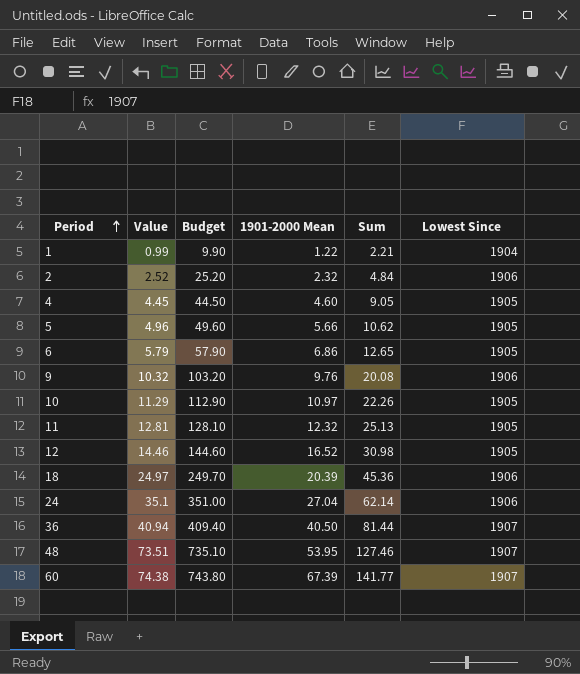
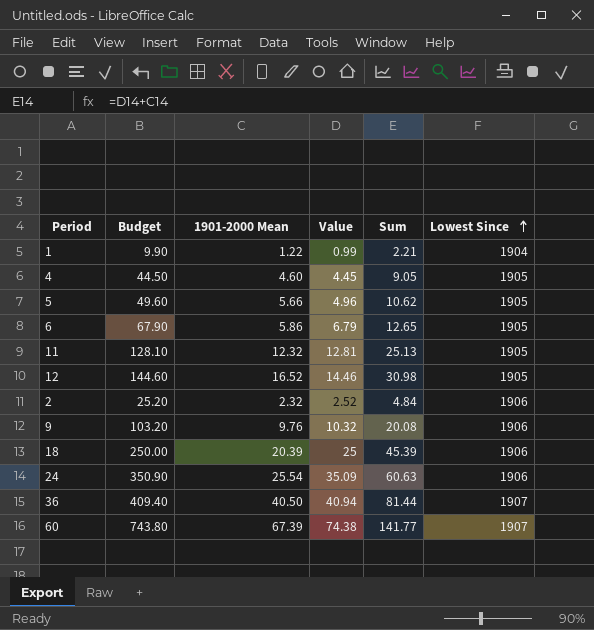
row order: Period ascending -> Lowest Since ascending
column Value | position: 2 -> 4
row 10: 11.29 | 112.90 | 10.97 | 22.26 | 1905 -> none
row 48: 73.51 | 735.10 | 53.95 | 127.46 | 1907 -> none
6 | Budget: 57.90 -> 67.90
6 | 1901-2000 Mean: 6.86 -> 5.86
6 | Value: 5.79 -> 6.79
18 | Budget: 249.70 -> 250.00
18 | Value: 24.97 -> 25
18 | Sum: 45.36 -> 45.39
24 | Budget: 351.00 -> 350.90
24 | 1901-2000 Mean: 27.04 -> 25.54
24 | Value: 35.1 -> 35.09
24 | Sum: 62.14 -> 60.63

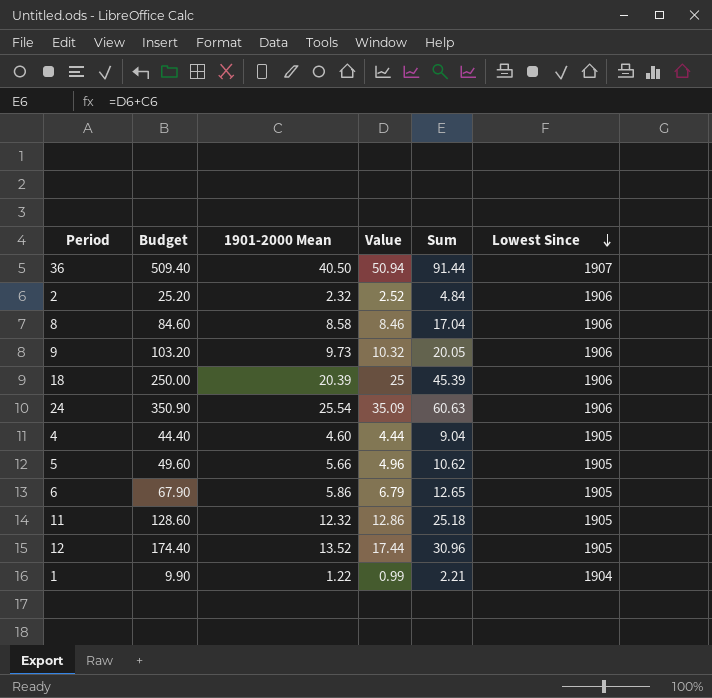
row order: Lowest Since ascending -> Lowest Since descending
row 60: 743.80 | 67.39 | 74.38 | 141.77 | 1907 -> none
36 | Budget: 409.40 -> 509.40
36 | Value: 40.94 -> 50.94
36 | Sum: 81.44 -> 91.44
row 8: none -> 84.60 | 8.58 | 8.46 | 17.04 | 1906
9 | 1901-2000 Mean: 9.76 -> 9.73
9 | Sum: 20.08 -> 20.05
4 | Budget: 44.50 -> 44.40
4 | Value: 4.45 -> 4.44
4 | Sum: 9.05 -> 9.04
11 | Budget: 128.10 -> 128.60
11 | Value: 12.81 -> 12.86
11 | Sum: 25.13 -> 25.18
12 | Budget: 144.60 -> 174.40
12 | 1901-2000 Mean: 16.52 -> 13.52
12 | Value: 14.46 -> 17.44
12 | Sum: 30.98 -> 30.96

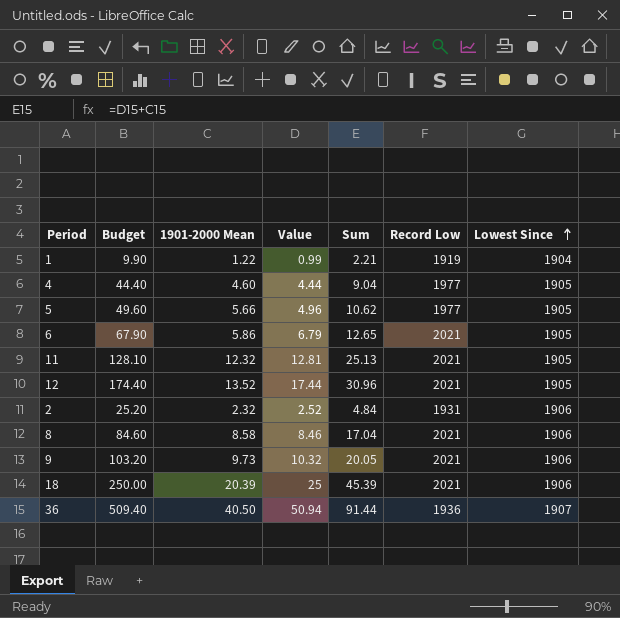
row order: Lowest Since descending -> Lowest Since ascending
column Record Low | position: none -> 6
row 24: 350.90 | 25.54 | 35.09 | 60.63 | 1906 -> none
11 | Budget: 128.60 -> 128.10
11 | Value: 12.86 -> 12.81
11 | Sum: 25.18 -> 25.13

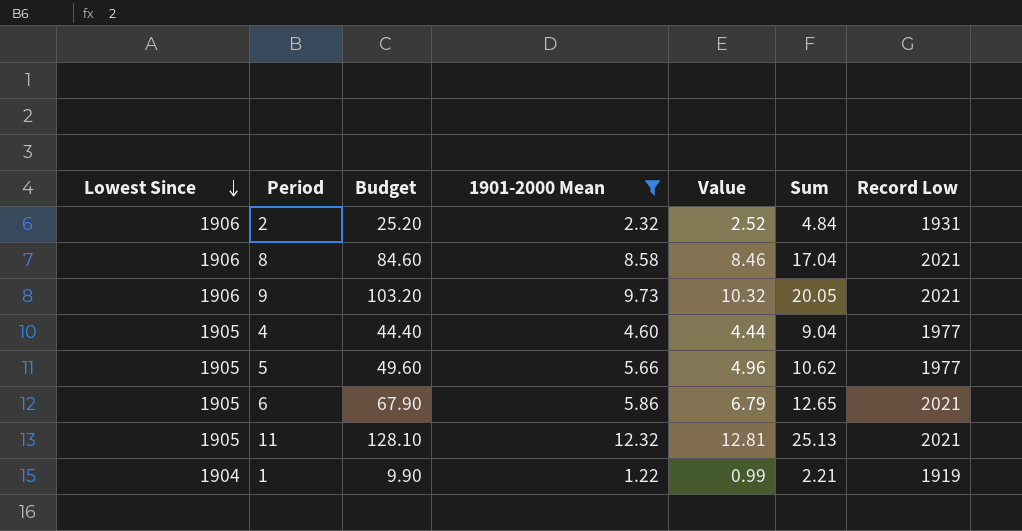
filter: none -> 1901-2000 Mean <= 12.32
row order: Lowest Since ascending -> Lowest Since descending
column Lowest Since | position: 7 -> 1

